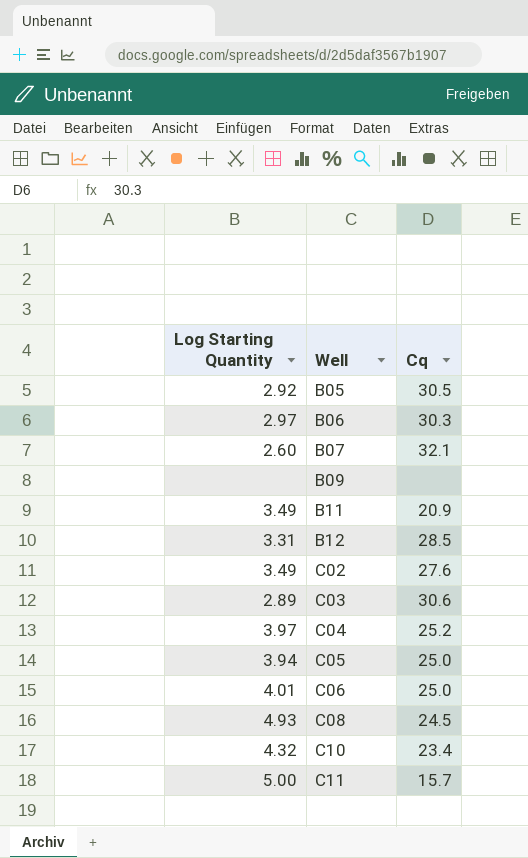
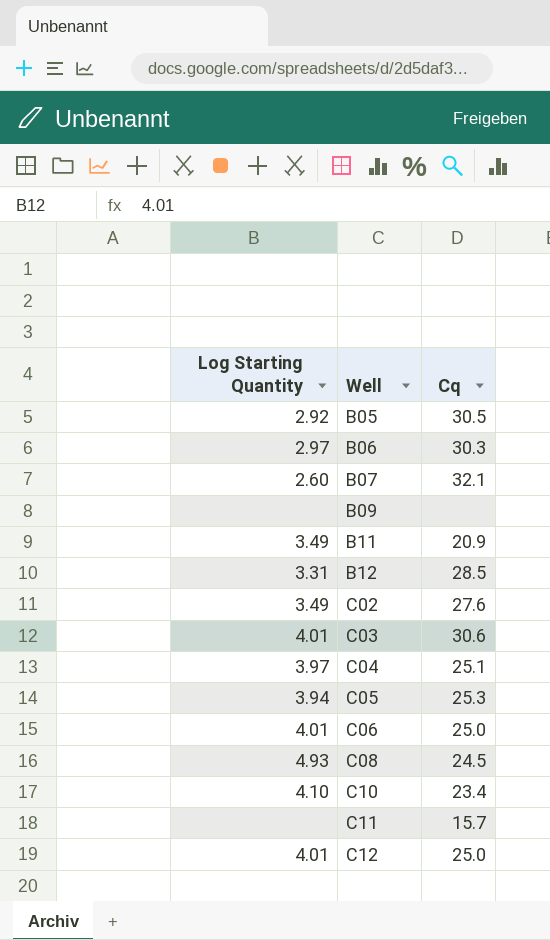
C03 | Log Starting Quantity: 2.89 -> 4.01
C04 | Cq: 25.2 -> 25.1
C05 | Cq: 25.0 -> 25.3
C10 | Log Starting Quantity: 4.32 -> 4.10
C11 | Log Starting Quantity: 5.00 -> none
row C12: none -> 4.01 | 25.0

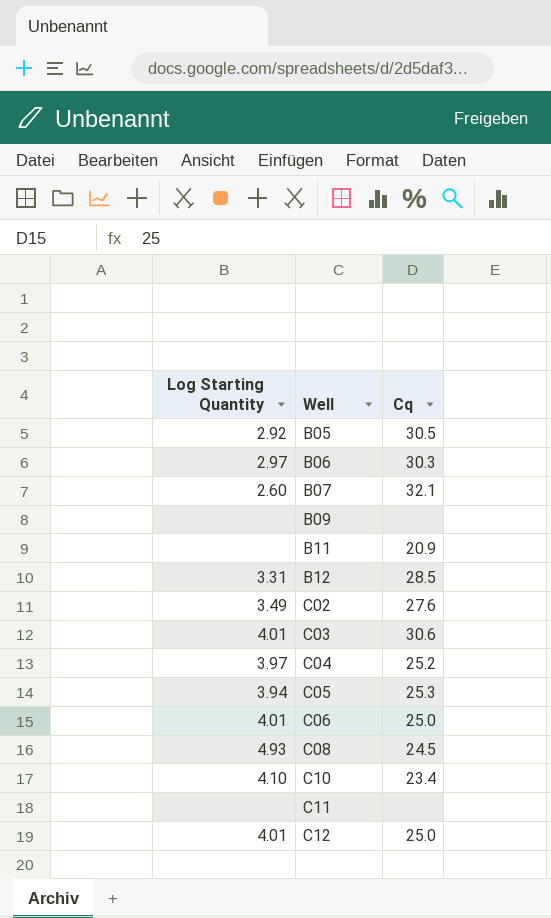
B11 | Log Starting Quantity: 3.49 -> none
C04 | Cq: 25.1 -> 25.2
C11 | Cq: 15.7 -> none

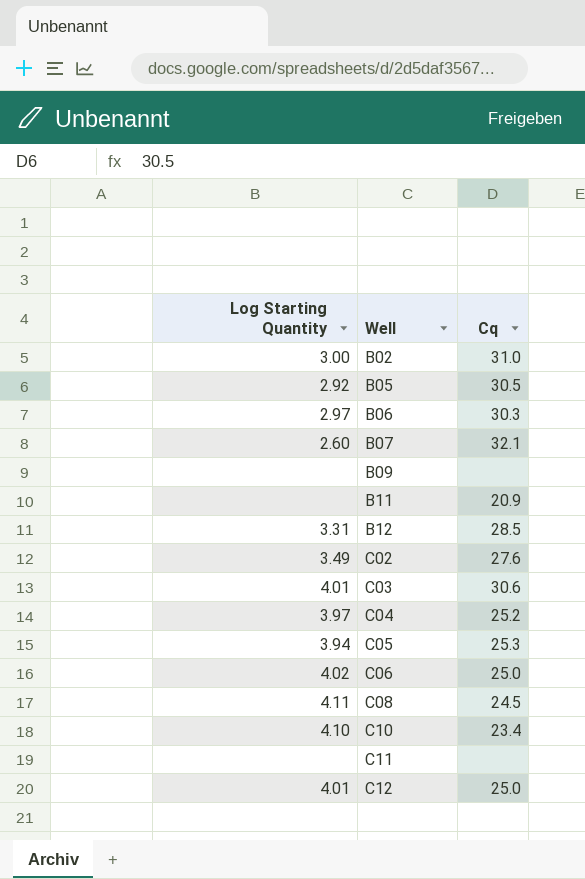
row B02: none -> 3.00 | 31.0
C06 | Log Starting Quantity: 4.01 -> 4.02
C08 | Log Starting Quantity: 4.93 -> 4.11

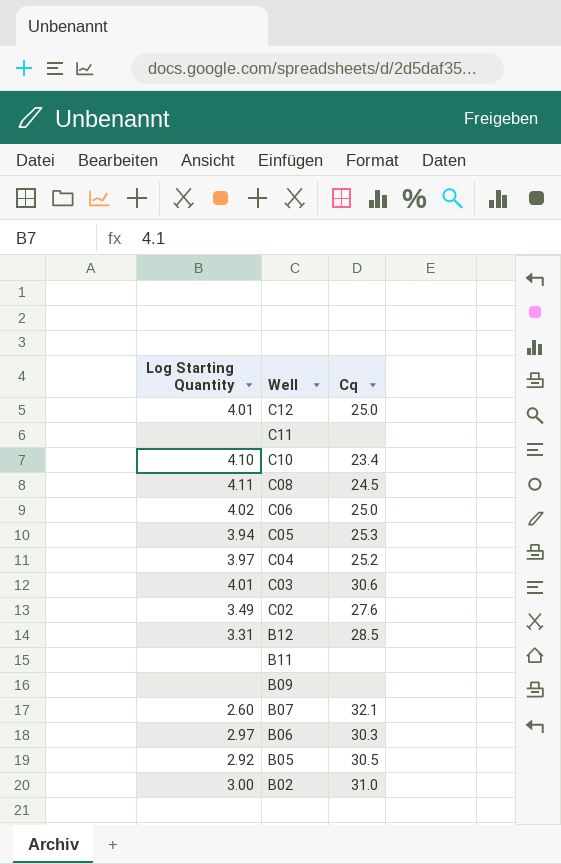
row order: Well ascending -> Well descending
B11 | Cq: 20.9 -> none

